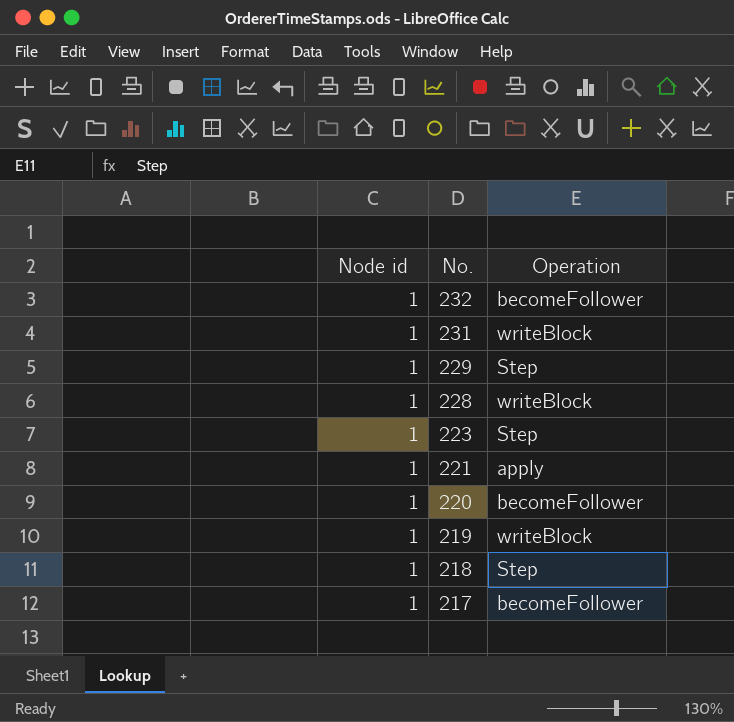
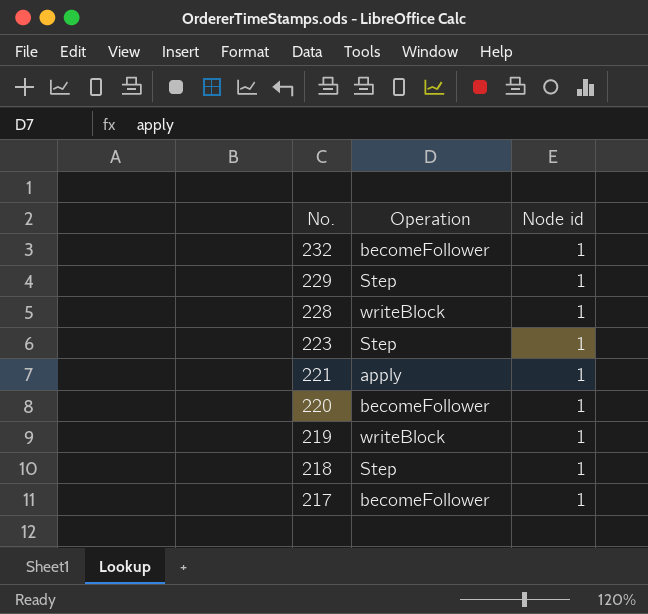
column Node id | position: 1 -> 3
row 231: 1 | writeBlock -> none

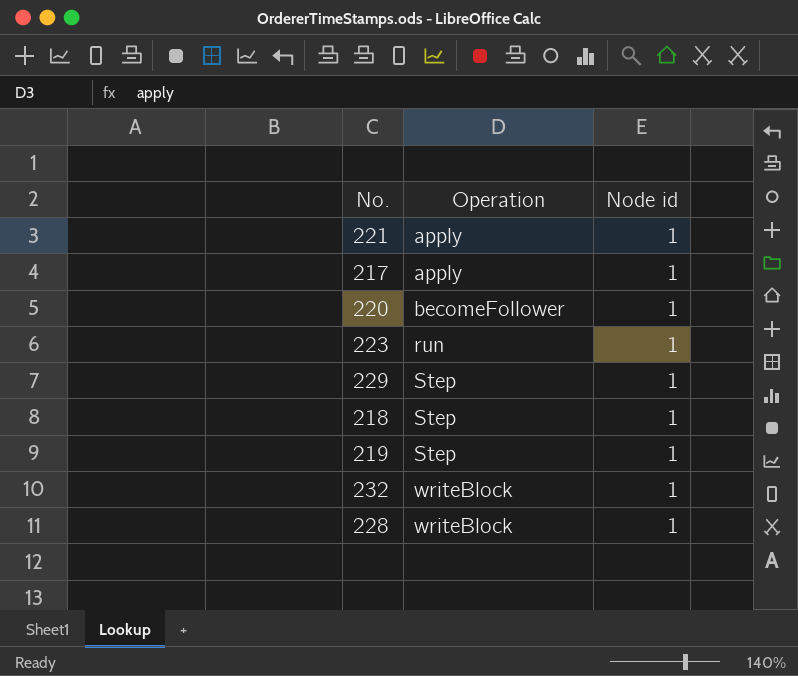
row order: No. descending -> Operation ascending
217 | Operation: becomeFollower -> apply
223 | Operation: Step -> run
219 | Operation: writeBlock -> Step
232 | Operation: becomeFollower -> writeBlock

